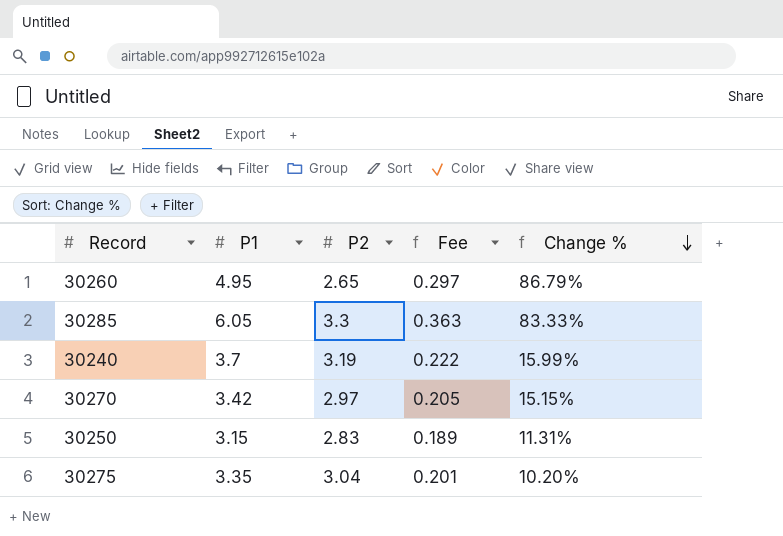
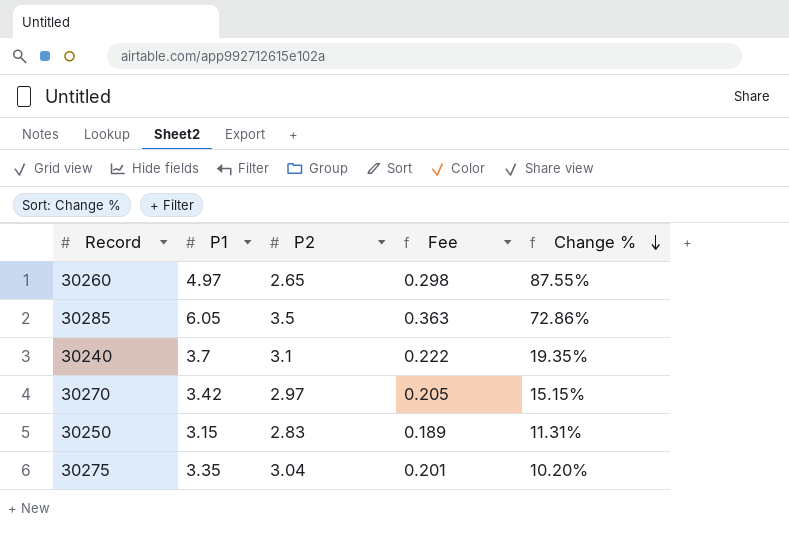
30260 | P1: 4.95 -> 4.97
30260 | Fee: 0.297 -> 0.298
30260 | Change %: 86.79% -> 87.55%
30285 | P2: 3.3 -> 3.5
30285 | Change %: 83.33% -> 72.86%
30240 | P2: 3.19 -> 3.1
30240 | Change %: 15.99% -> 19.35%

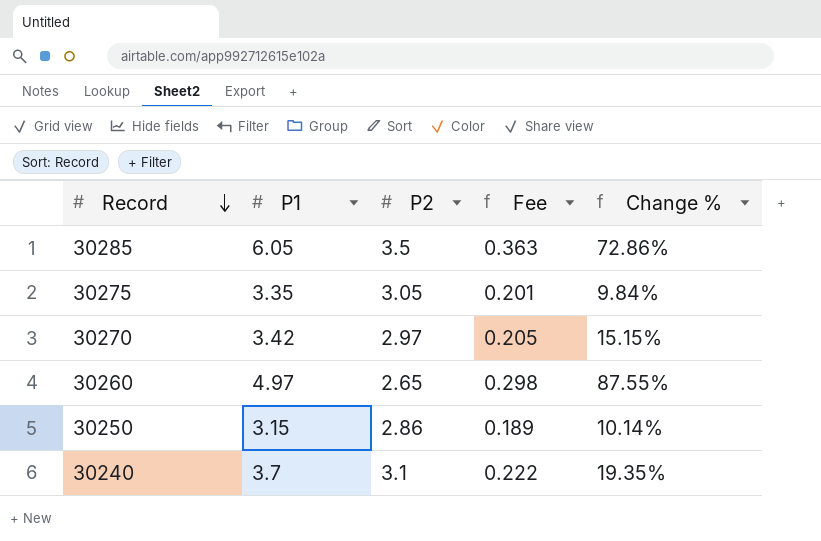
row order: Change % descending -> Record descending
30275 | P2: 3.04 -> 3.05
30275 | Change %: 10.20% -> 9.84%
30250 | P2: 2.83 -> 2.86
30250 | Change %: 11.31% -> 10.14%

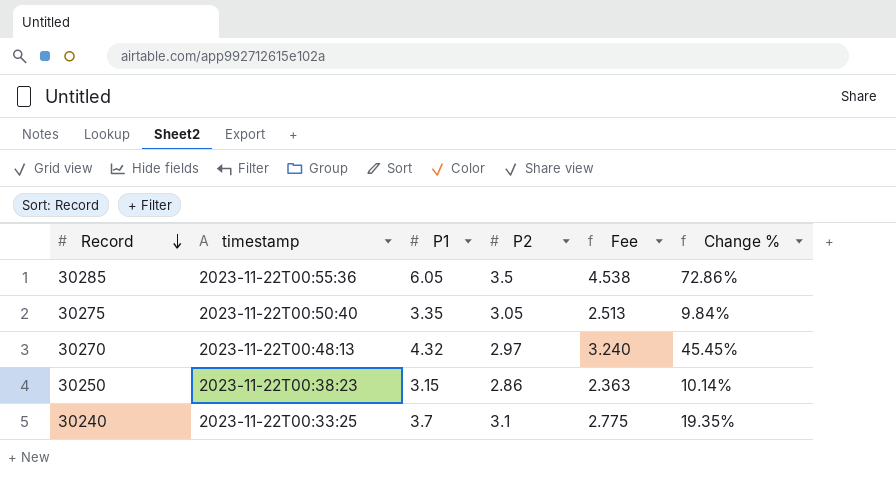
column timestamp | position: none -> 2
column Fee | formula: [P1] * 0.06 -> [P1] * 0.75
row 30260: 4.97 | 2.65 | 0.298 | 87.55% -> none
30270 | P1: 3.42 -> 4.32
30270 | Change %: 15.15% -> 45.45%

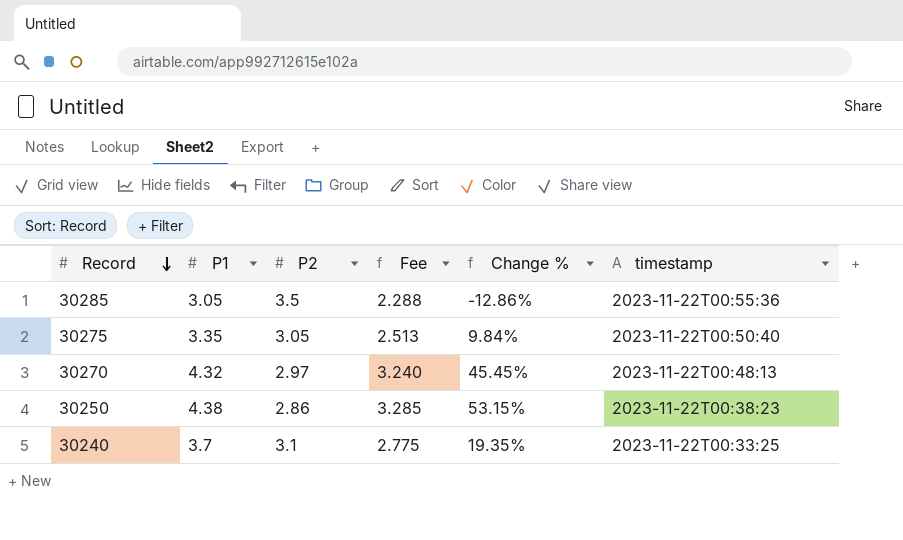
column timestamp | position: 2 -> 6
30285 | P1: 6.05 -> 3.05
30285 | Fee: 4.538 -> 2.288
30285 | Change %: 72.86% -> -12.86%
30250 | P1: 3.15 -> 4.38
30250 | Fee: 2.363 -> 3.285
30250 | Change %: 10.14% -> 53.15%

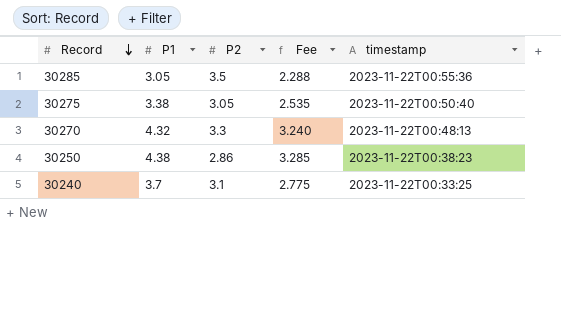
column Change % | formula: ([P1] - [P2]) / [P2] -> none
30275 | P1: 3.35 -> 3.38
30275 | Fee: 2.513 -> 2.535
30270 | P2: 2.97 -> 3.3

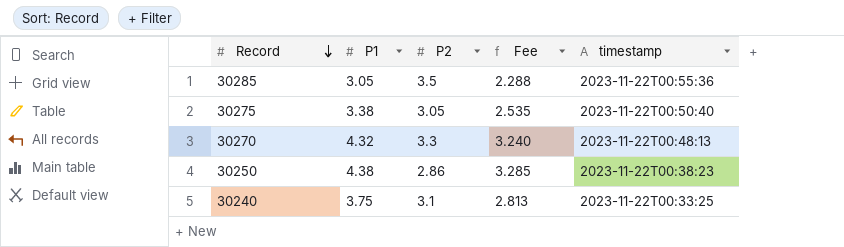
30240 | P1: 3.7 -> 3.75
30240 | Fee: 2.775 -> 2.813

